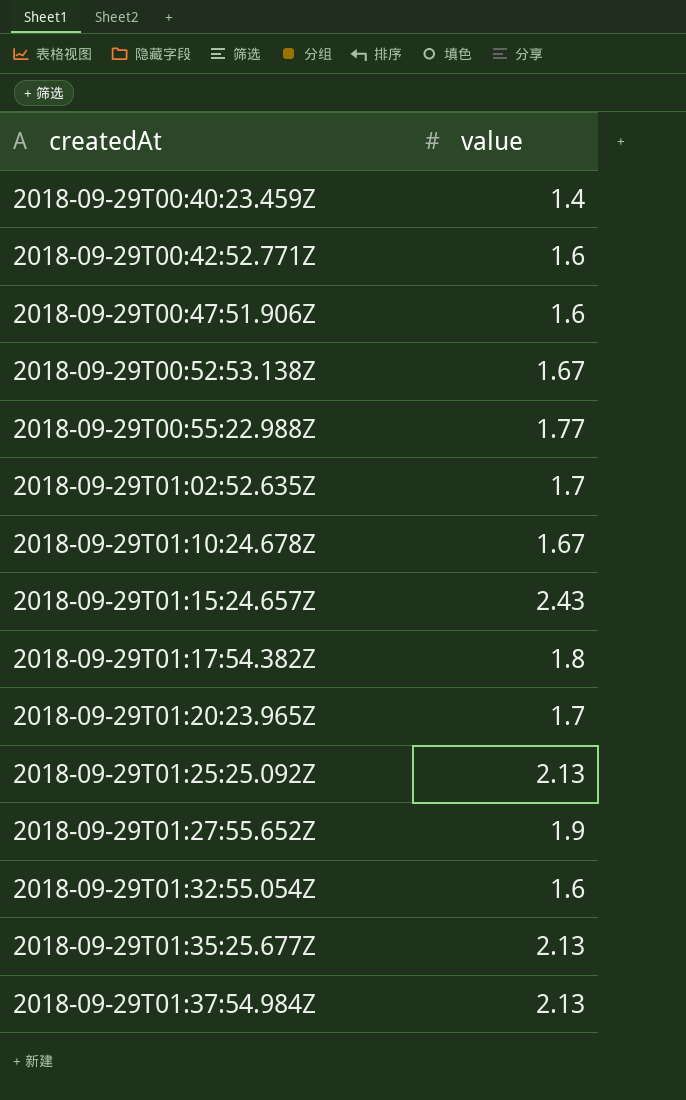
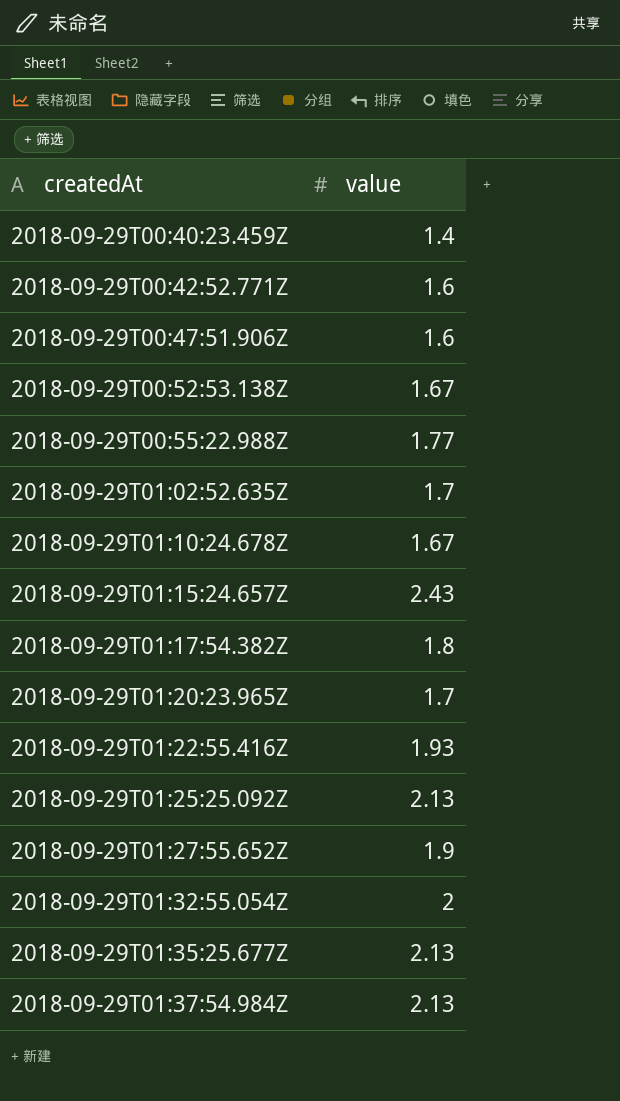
row 2018-09-29T01:22:55.416Z: none -> 1.93
2018-09-29T01:32:55.054Z | value: 1.6 -> 2

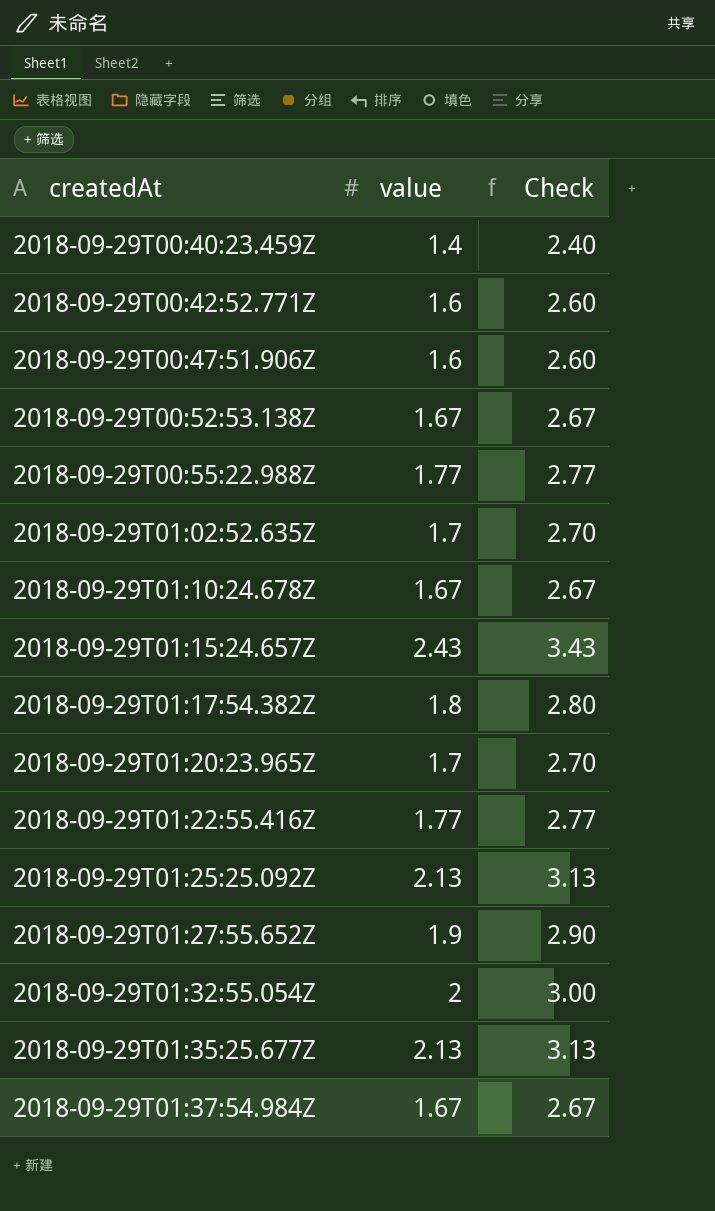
column Check | formula: none -> [value] + 1
2018-09-29T01:22:55.416Z | value: 1.93 -> 1.77
2018-09-29T01:37:54.984Z | value: 2.13 -> 1.67

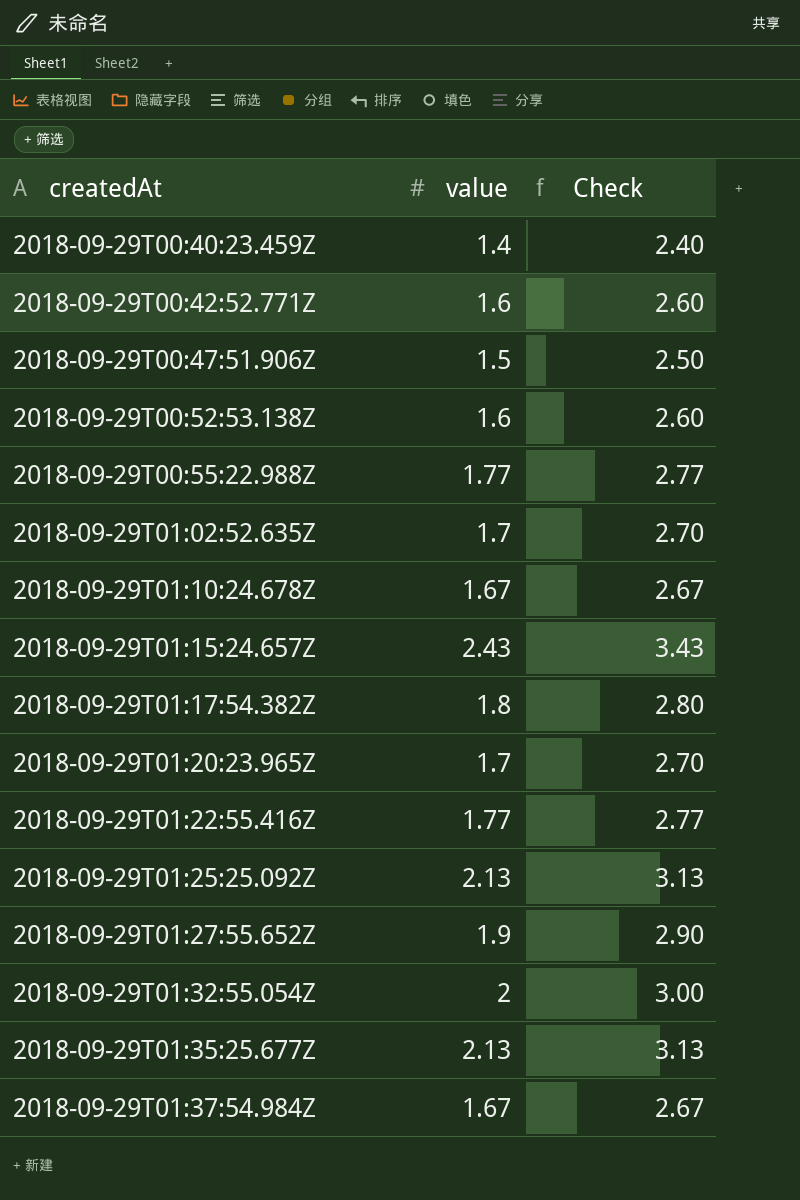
2018-09-29T00:47:51.906Z | value: 1.6 -> 1.5
2018-09-29T00:47:51.906Z | Check: 2.60 -> 2.50
2018-09-29T00:52:53.138Z | value: 1.67 -> 1.6
2018-09-29T00:52:53.138Z | Check: 2.67 -> 2.60

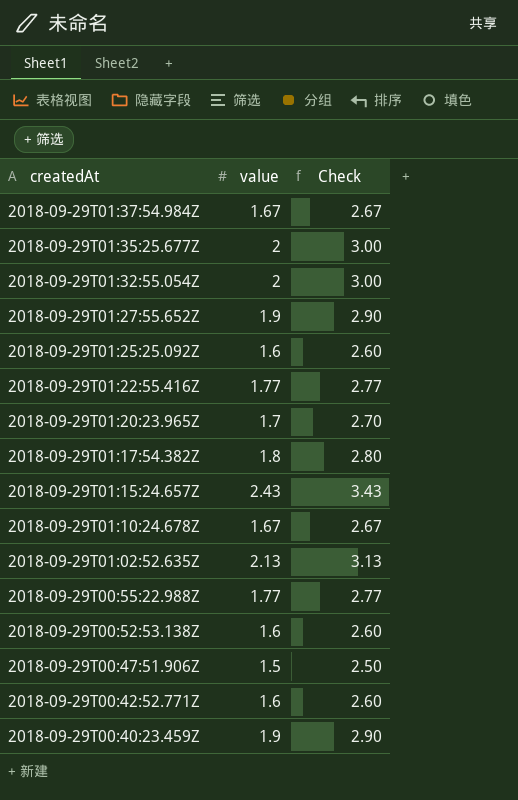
row order: createdAt ascending -> createdAt descending
2018-09-29T01:35:25.677Z | value: 2.13 -> 2
2018-09-29T01:35:25.677Z | Check: 3.13 -> 3.00
2018-09-29T01:25:25.092Z | value: 2.13 -> 1.6
2018-09-29T01:25:25.092Z | Check: 3.13 -> 2.60
2018-09-29T01:02:52.635Z | value: 1.7 -> 2.13
2018-09-29T01:02:52.635Z | Check: 2.70 -> 3.13
2018-09-29T00:40:23.459Z | value: 1.4 -> 1.9
2018-09-29T00:40:23.459Z | Check: 2.40 -> 2.90

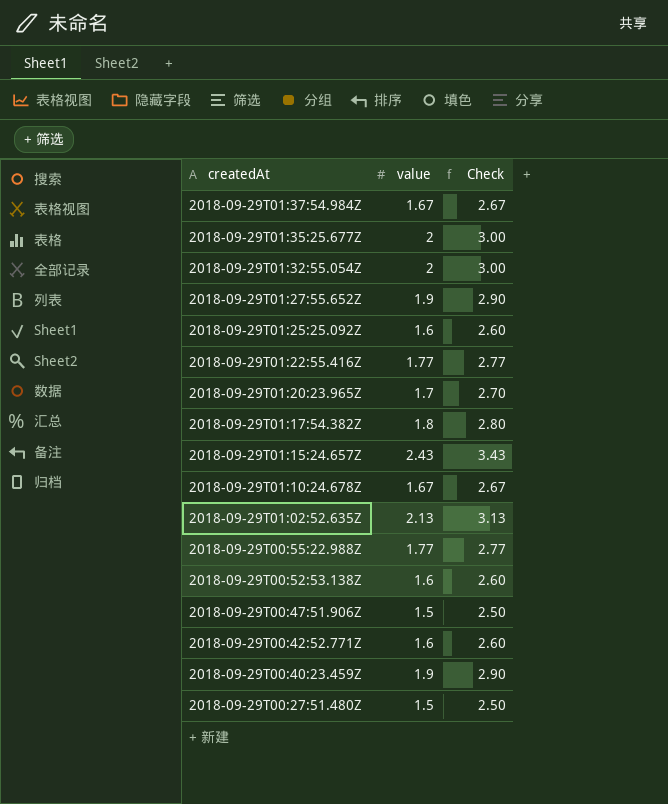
row 2018-09-29T00:27:51.480Z: none -> 1.5 | 2.50

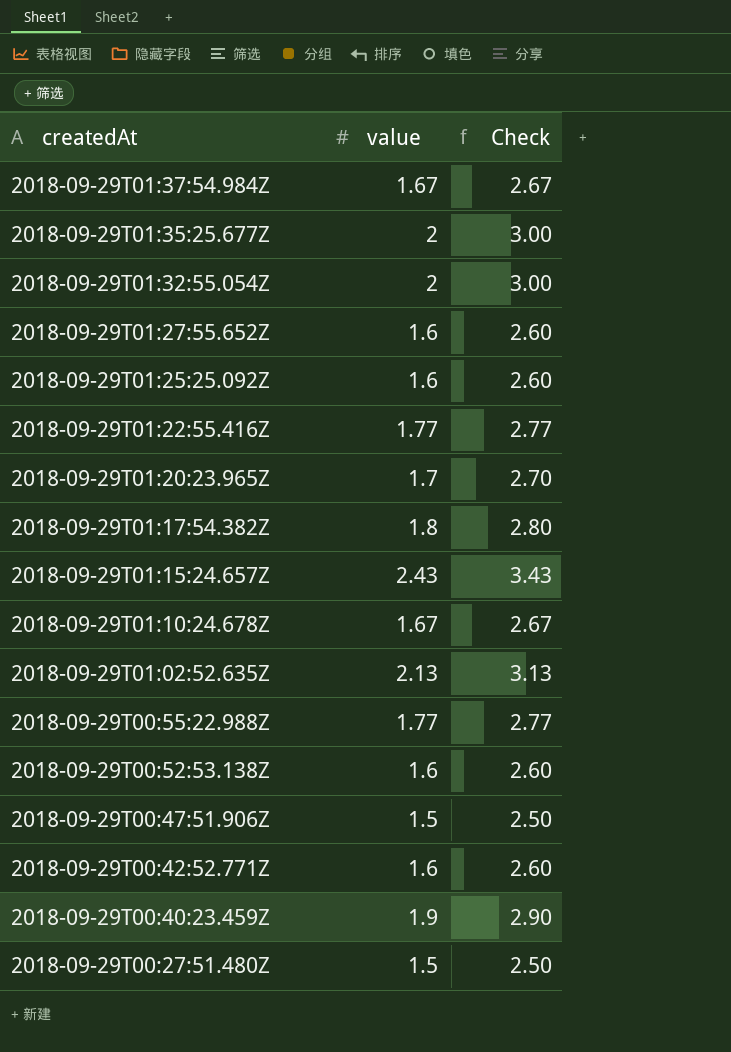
2018-09-29T01:27:55.652Z | value: 1.9 -> 1.6
2018-09-29T01:27:55.652Z | Check: 2.90 -> 2.60

